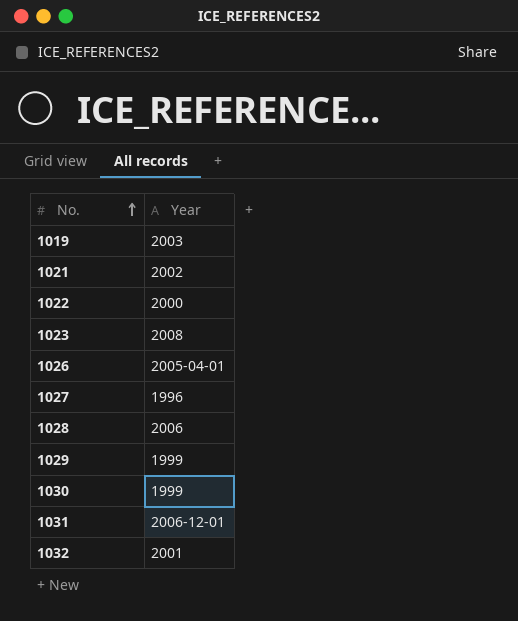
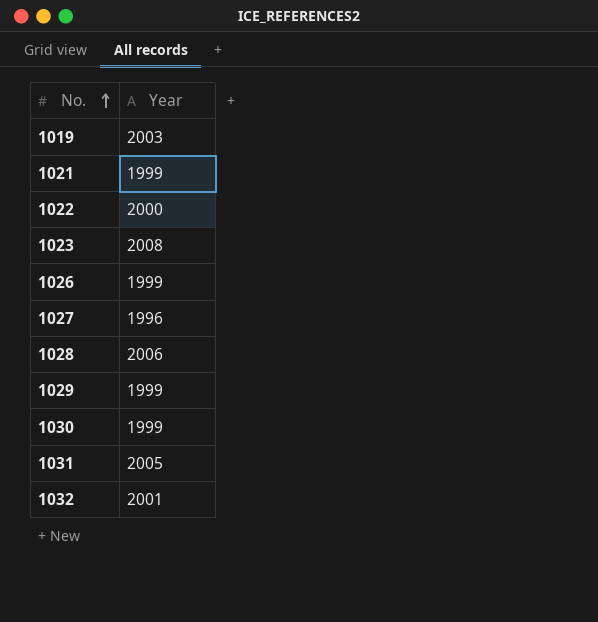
1021 | Year: 2002 -> 1999
1026 | Year: 2005-04-01 -> 1999
1031 | Year: 2006-12-01 -> 2005

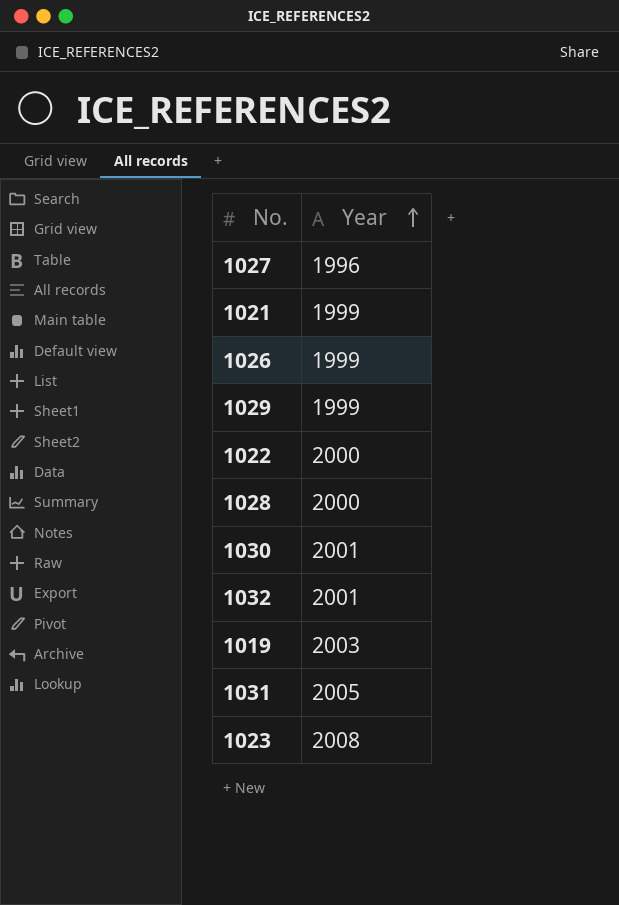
row order: No. ascending -> Year ascending
1028 | Year: 2006 -> 2000
1030 | Year: 1999 -> 2001

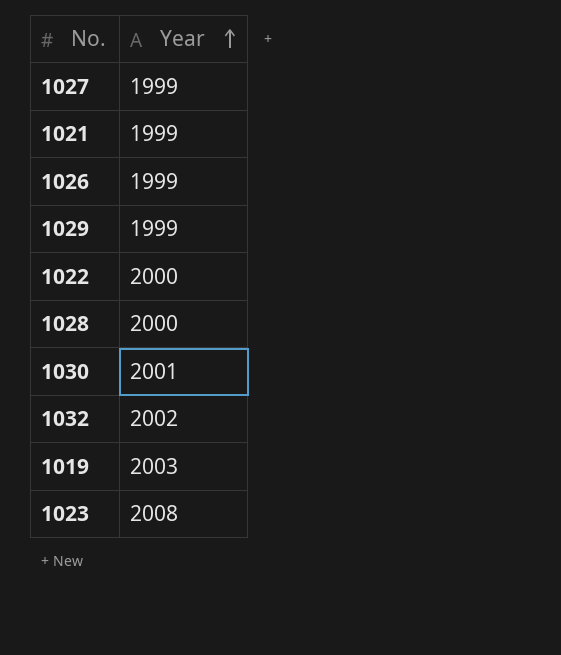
row 1031: 2005 -> none
1027 | Year: 1996 -> 1999
1032 | Year: 2001 -> 2002

